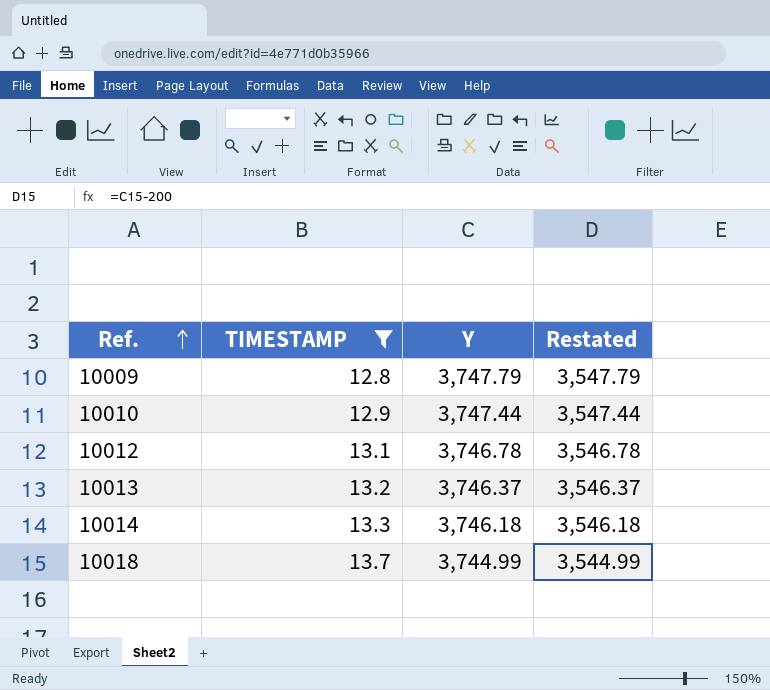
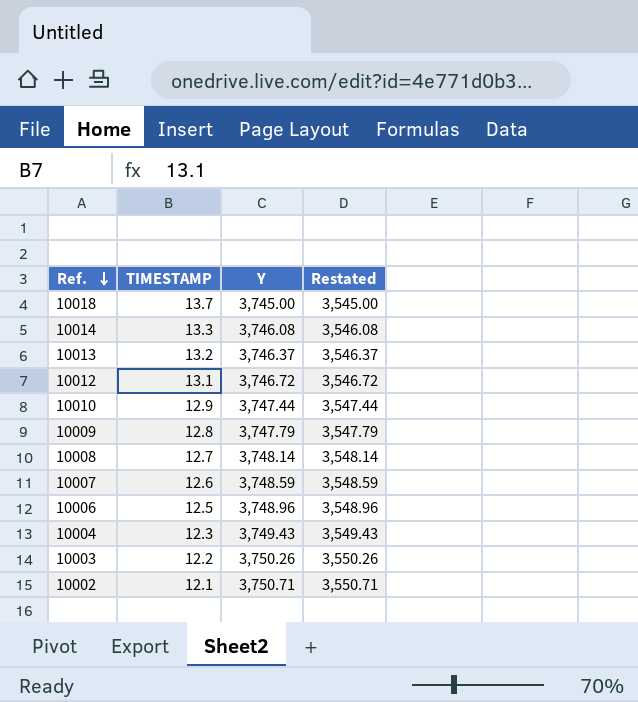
filter: TIMESTAMP >= 12.8 -> none
row order: Ref. ascending -> Ref. descending
10018 | Y: 3,744.99 -> 3,745.00
10018 | Restated: 3,544.99 -> 3,545.00
10014 | Y: 3,746.18 -> 3,746.08
10014 | Restated: 3,546.18 -> 3,546.08
10012 | Y: 3,746.78 -> 3,746.72
10012 | Restated: 3,546.78 -> 3,546.72

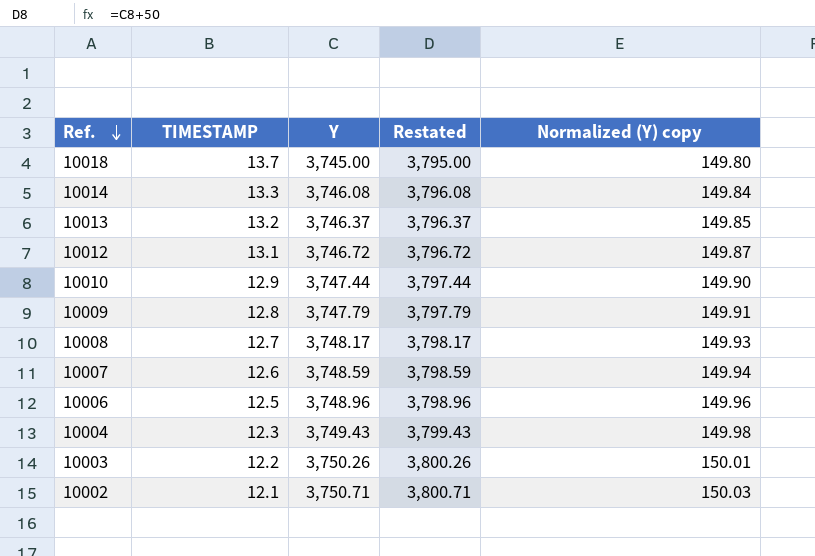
column Restated | formula: [Y] - 200 -> [Y] + 50
column Normalized (Y) copy | formula: none -> [Y] * 0.04
10008 | Y: 3,748.14 -> 3,748.17

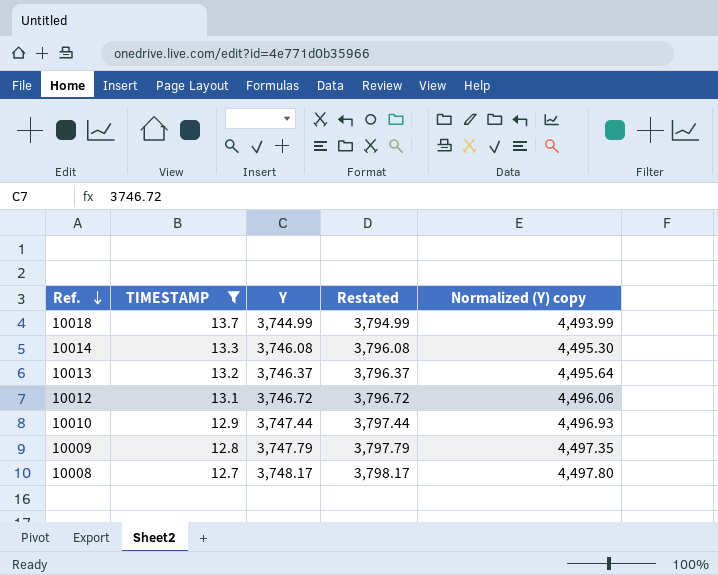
filter: none -> TIMESTAMP >= 12.7
column Normalized (Y) copy | formula: [Y] * 0.04 -> [Y] * 1.2
10018 | Y: 3,745.00 -> 3,744.99
10018 | Restated: 3,795.00 -> 3,794.99

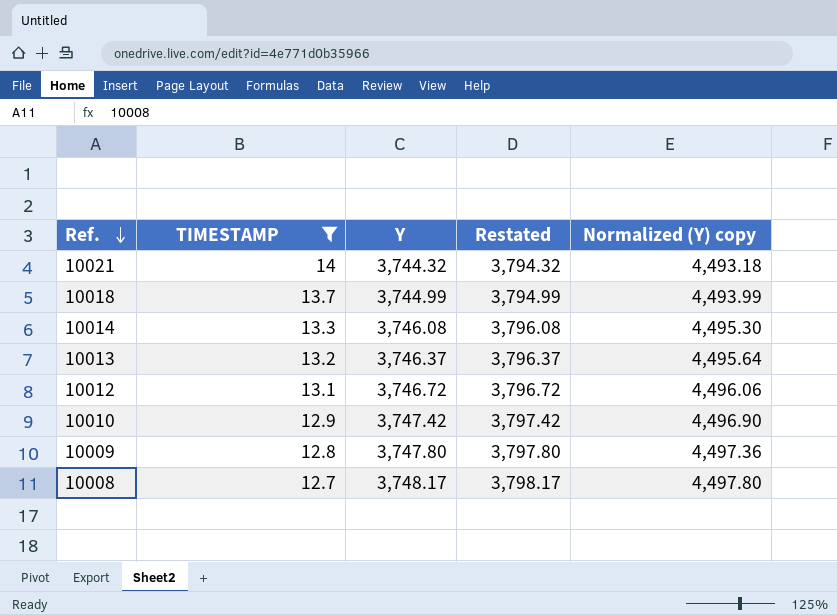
row 10021: none -> 14 | 3,744.32 | 3,794.32 | 4,493.18
10010 | Y: 3,747.44 -> 3,747.42
10010 | Restated: 3,797.44 -> 3,797.42
10010 | Normalized (Y) copy: 4,496.93 -> 4,496.90
10009 | Y: 3,747.79 -> 3,747.80
10009 | Restated: 3,797.79 -> 3,797.80
10009 | Normalized (Y) copy: 4,497.35 -> 4,497.36

